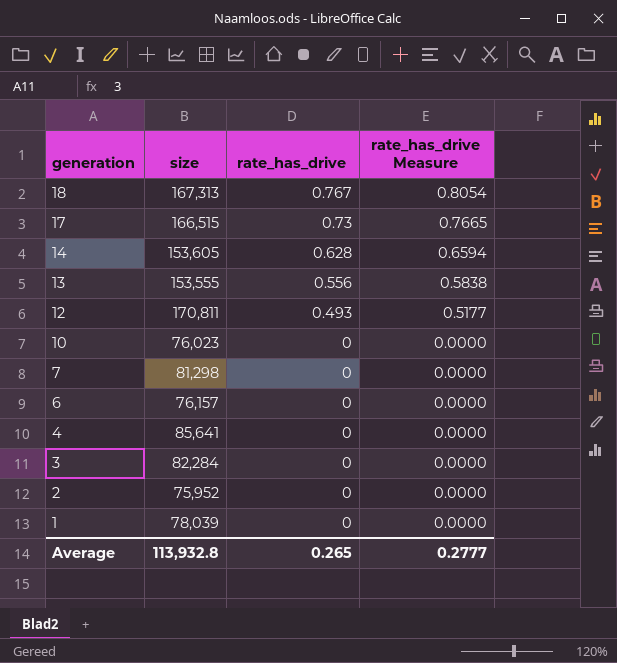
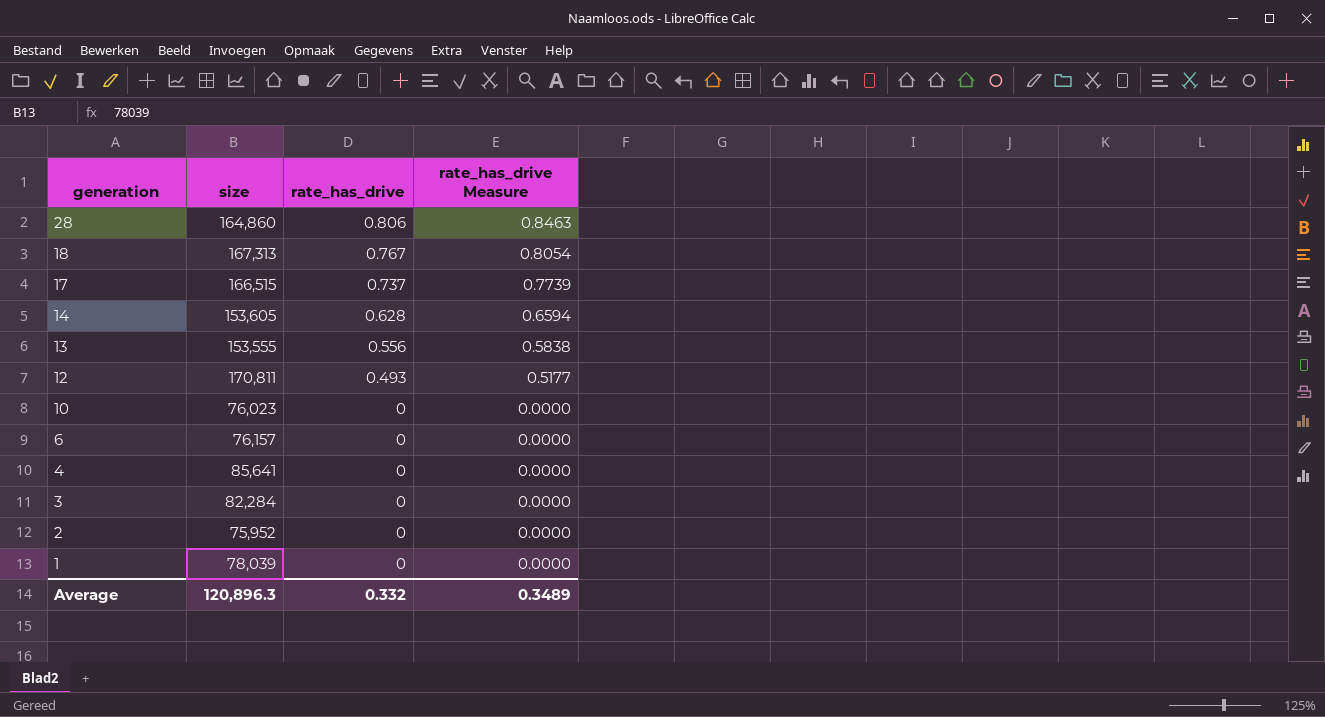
row 7: 81,298 | 0 | 0.0000 -> none
row 28: none -> 164,860 | 0.806 | 0.8463
17 | rate_has_drive: 0.73 -> 0.737
17 | rate_has_drive Measure: 0.7665 -> 0.7739
Average | size: 113,932.8 -> 120,896.3
Average | rate_has_drive: 0.265 -> 0.332
Average | rate_has_drive Measure: 0.2777 -> 0.3489

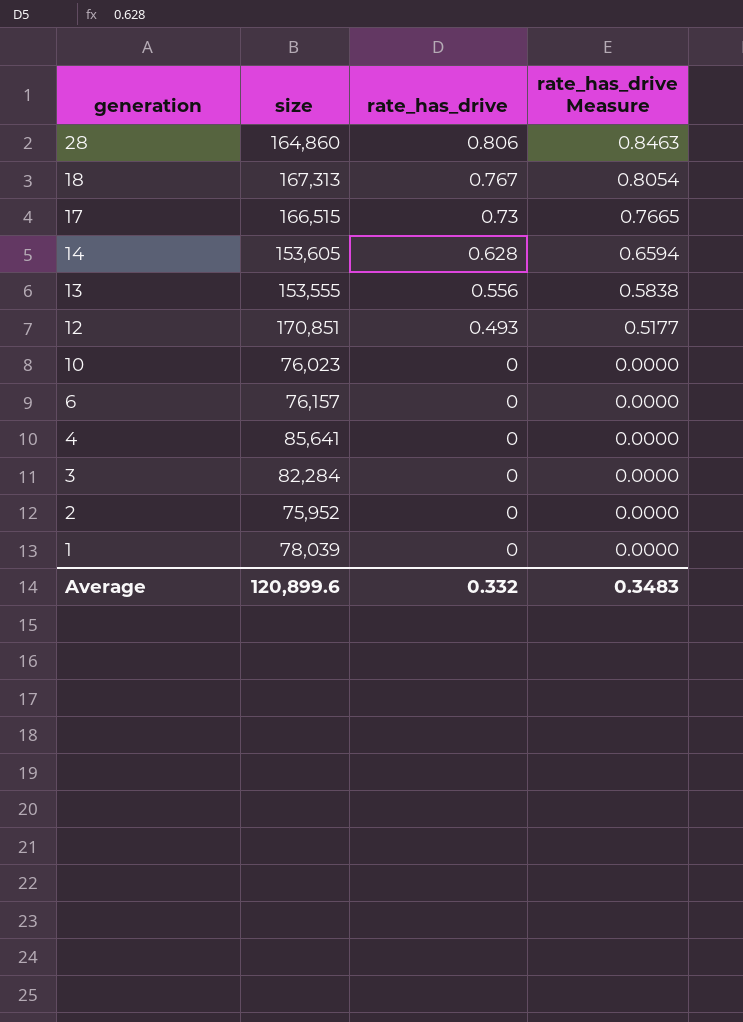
17 | rate_has_drive: 0.737 -> 0.73
17 | rate_has_drive Measure: 0.7739 -> 0.7665
12 | size: 170,811 -> 170,851
Average | size: 120,896.3 -> 120,899.6
Average | rate_has_drive Measure: 0.3489 -> 0.3483

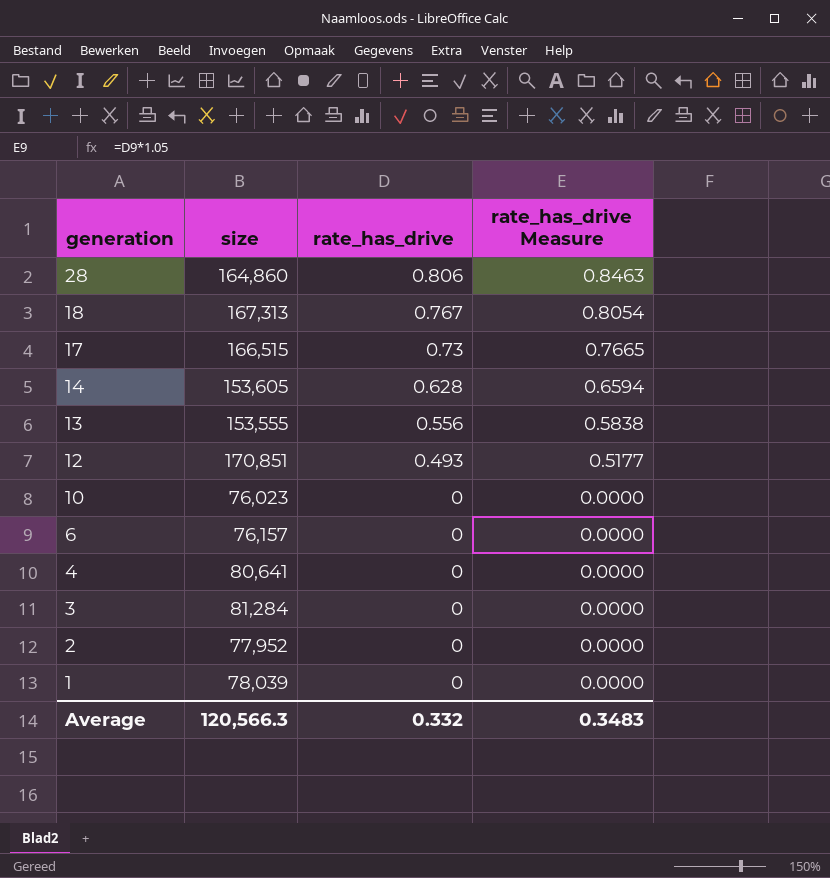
4 | size: 85,641 -> 80,641
3 | size: 82,284 -> 81,284
2 | size: 75,952 -> 77,952
Average | size: 120,899.6 -> 120,566.3

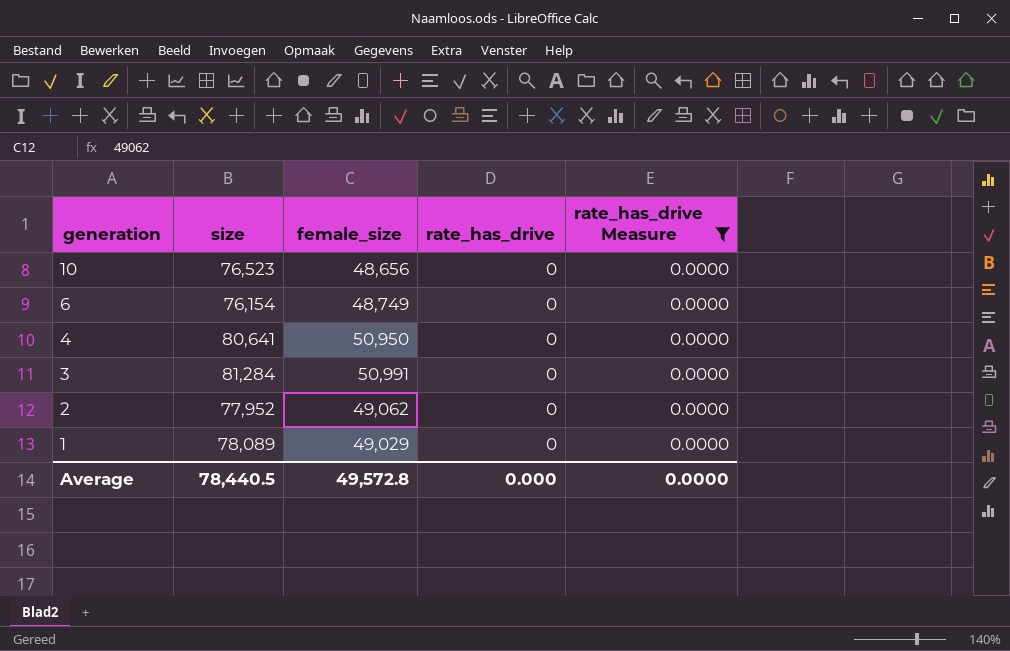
filter: none -> rate_has_drive Measure = 0.0000
column female_size | position: none -> 3
10 | size: 76,023 -> 76,523
6 | size: 76,157 -> 76,154
1 | size: 78,039 -> 78,089
Average | size: 120,566.3 -> 78,440.5
Average | rate_has_drive: 0.332 -> 0.000
Average | rate_has_drive Measure: 0.3483 -> 0.0000

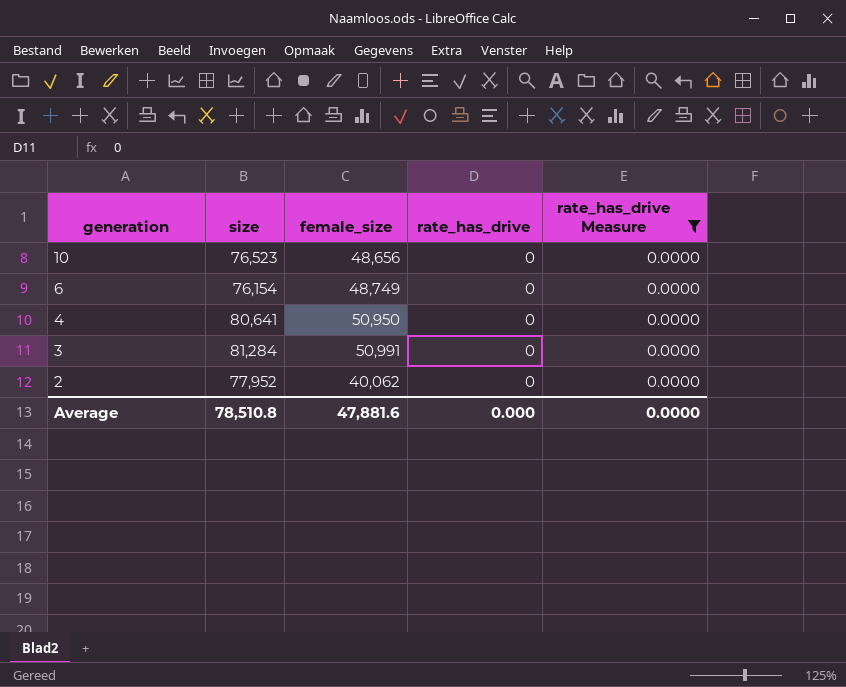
row 1: 78,089 | 49,029 | 0 | 0.0000 -> none
2 | female_size: 49,062 -> 40,062
Average | size: 78,440.5 -> 78,510.8
Average | female_size: 49,572.8 -> 47,881.6

